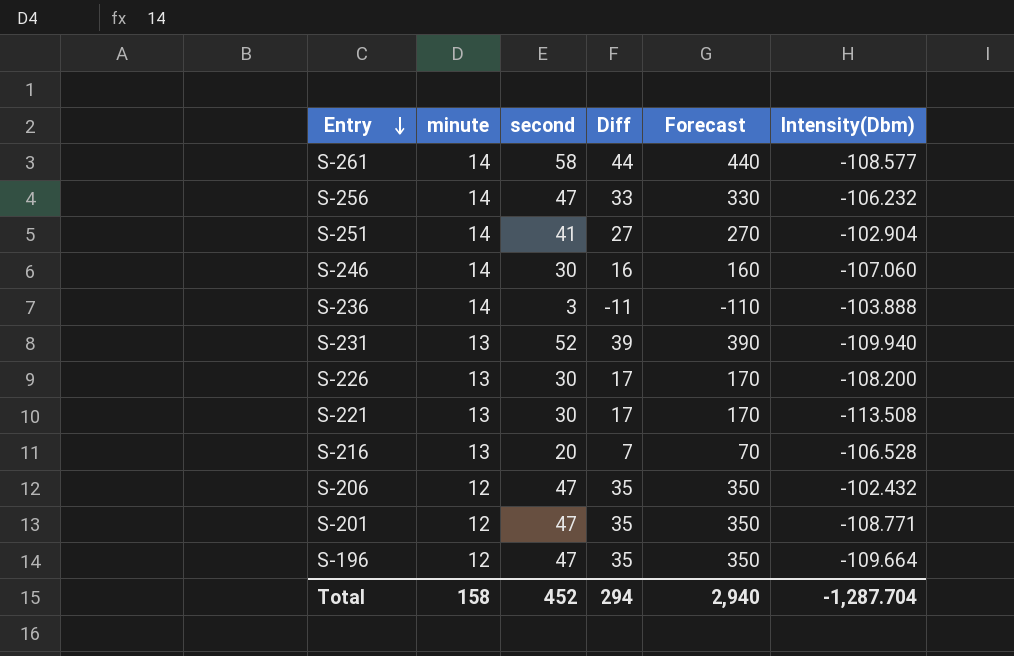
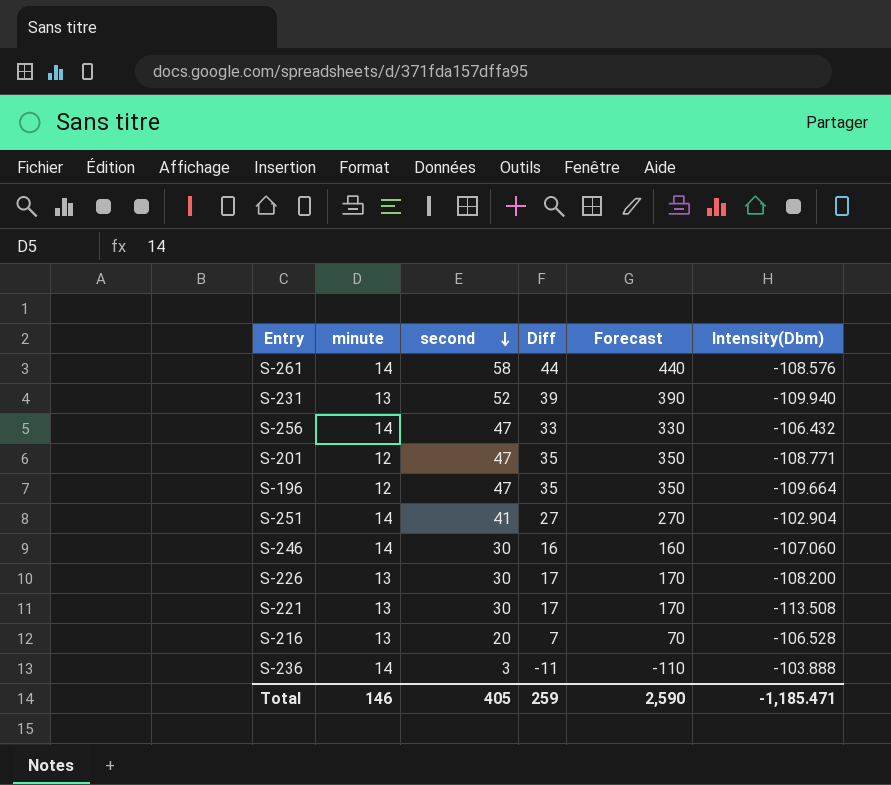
row order: Entry descending -> second descending
row S-206: 12 | 47 | 35 | 350 | -102.432 -> none
S-261 | Intensity(Dbm): -108.577 -> -108.576
S-256 | Intensity(Dbm): -106.232 -> -106.432
Total | minute: 158 -> 146
Total | second: 452 -> 405
Total | Diff: 294 -> 259
Total | Forecast: 2,940 -> 2,590
Total | Intensity(Dbm): -1,287.704 -> -1,185.471

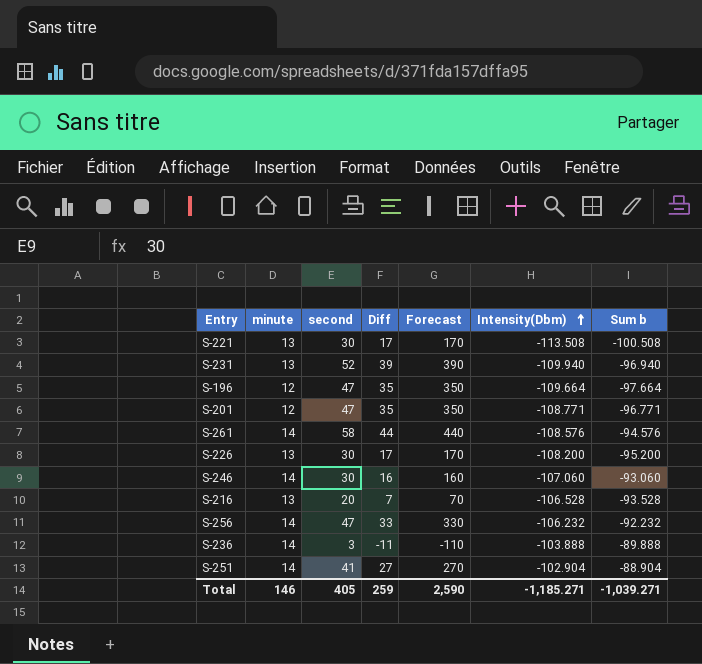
row order: second descending -> Intensity(Dbm) ascending
column Sum b | formula: none -> [minute] + [Intensity(Dbm)]
S-256 | Intensity(Dbm): -106.432 -> -106.232
Total | Intensity(Dbm): -1,185.471 -> -1,185.271

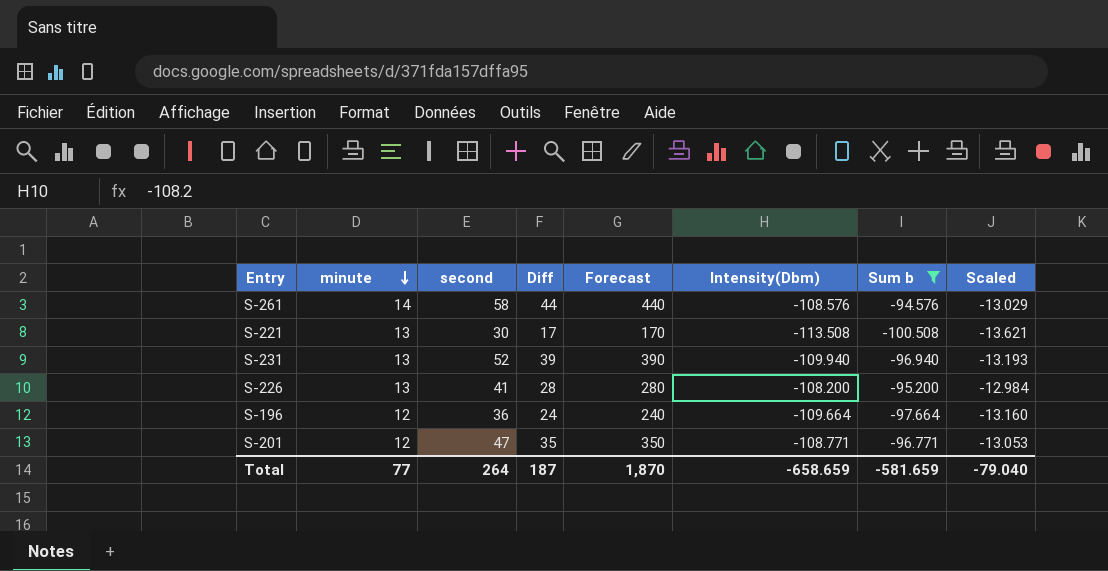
filter: none -> Sum b <= -94.576
row order: Intensity(Dbm) ascending -> minute descending
column Scaled | formula: none -> [Intensity(Dbm)] * 0.12
S-226 | second: 30 -> 41
S-226 | Diff: 17 -> 28
S-226 | Forecast: 170 -> 280
S-196 | second: 47 -> 36
S-196 | Diff: 35 -> 24
S-196 | Forecast: 350 -> 240
Total | minute: 146 -> 77
Total | second: 405 -> 264
Total | Diff: 259 -> 187
Total | Forecast: 2,590 -> 1,870
Total | Intensity(Dbm): -1,185.271 -> -658.659
Total | Sum b: -1,039.271 -> -581.659

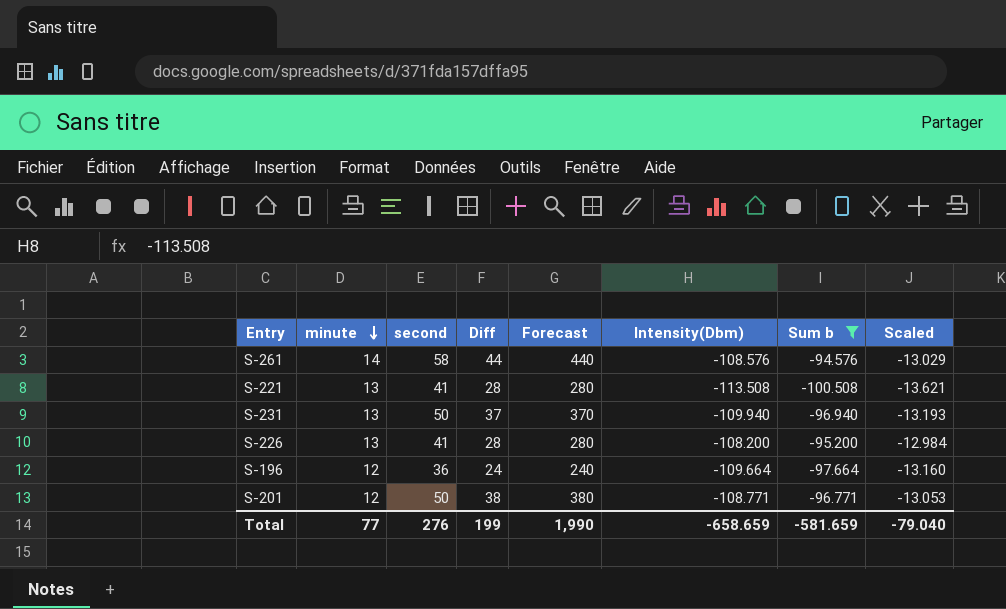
S-221 | second: 30 -> 41
S-221 | Diff: 17 -> 28
S-221 | Forecast: 170 -> 280
S-231 | second: 52 -> 50
S-231 | Diff: 39 -> 37
S-231 | Forecast: 390 -> 370
S-201 | second: 47 -> 50
S-201 | Diff: 35 -> 38
S-201 | Forecast: 350 -> 380
Total | second: 264 -> 276
Total | Diff: 187 -> 199
Total | Forecast: 1,870 -> 1,990

